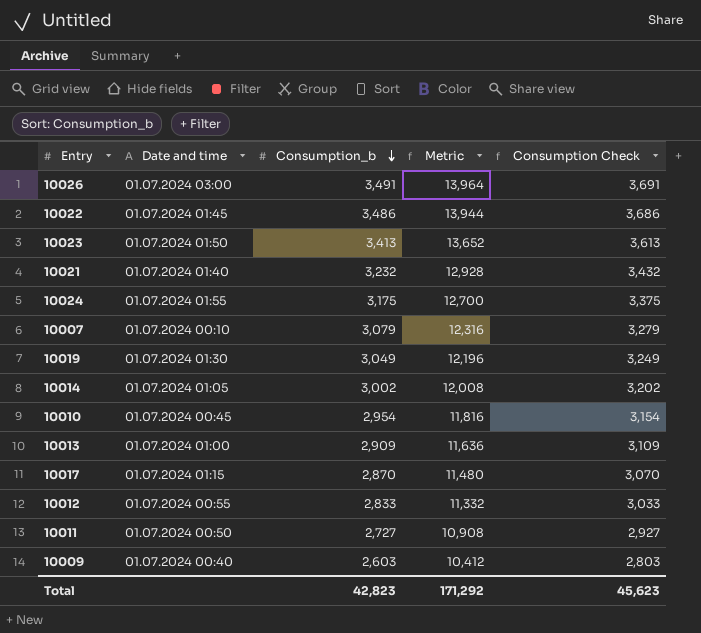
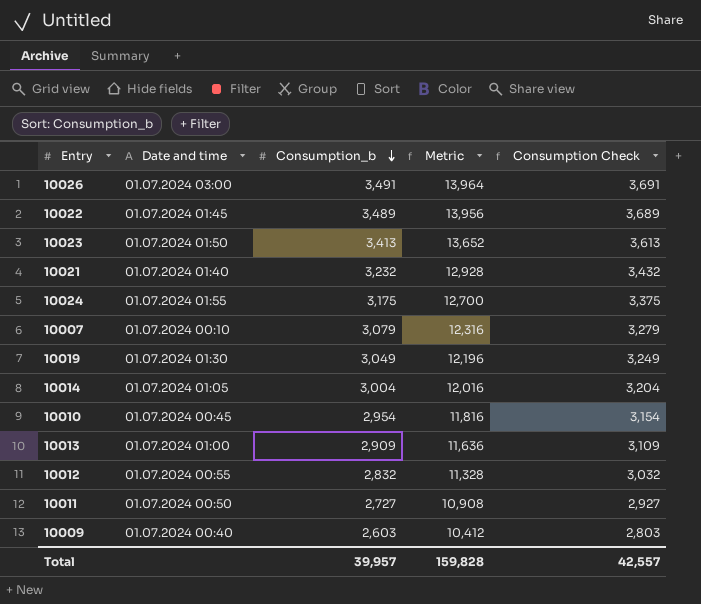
row 10017: 01.07.2024 01:15 | 2,870 | 11,480 | 3,070 -> none
10022 | Consumption_b: 3,486 -> 3,489
10022 | Metric: 13,944 -> 13,956
10022 | Consumption Check: 3,686 -> 3,689
10014 | Consumption_b: 3,002 -> 3,004
10014 | Metric: 12,008 -> 12,016
10014 | Consumption Check: 3,202 -> 3,204
10012 | Consumption_b: 2,833 -> 2,832
10012 | Metric: 11,332 -> 11,328
10012 | Consumption Check: 3,033 -> 3,032
Total | Consumption_b: 42,823 -> 39,957
Total | Metric: 171,292 -> 159,828
Total | Consumption Check: 45,623 -> 42,557

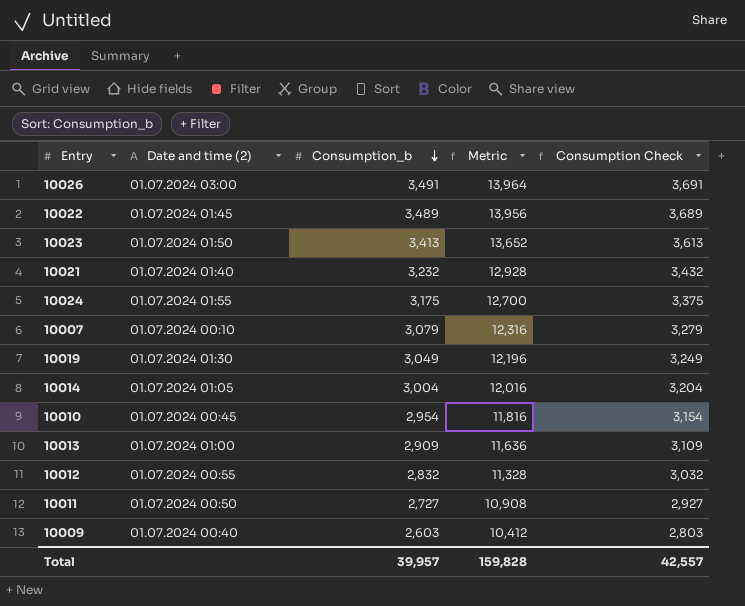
column name: Date and time -> Date and time (2)

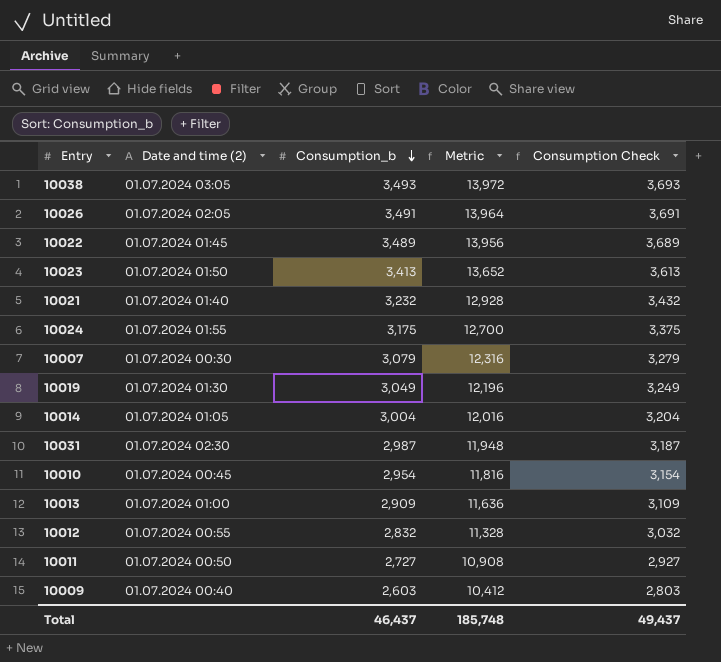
row 10038: none -> 01.07.2024 03:05 | 3,493 | 13,972 | 3,693
10026 | Date and time (2): 01.07.2024 03:00 -> 01.07.2024 02:05
10007 | Date and time (2): 01.07.2024 00:10 -> 01.07.2024 00:30
row 10031: none -> 01.07.2024 02:30 | 2,987 | 11,948 | 3,187
Total | Consumption_b: 39,957 -> 46,437
Total | Metric: 159,828 -> 185,748
Total | Consumption Check: 42,557 -> 49,437

